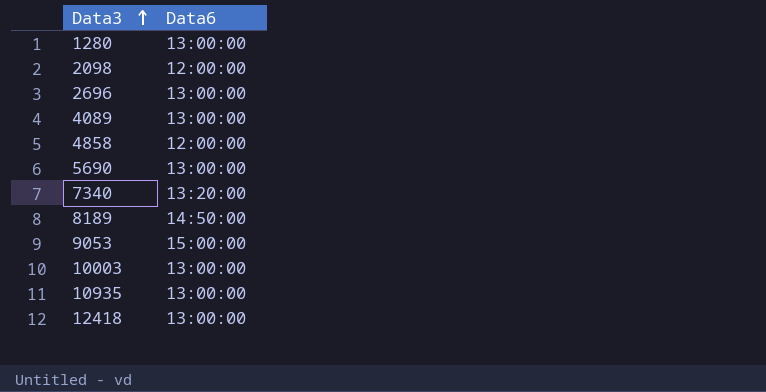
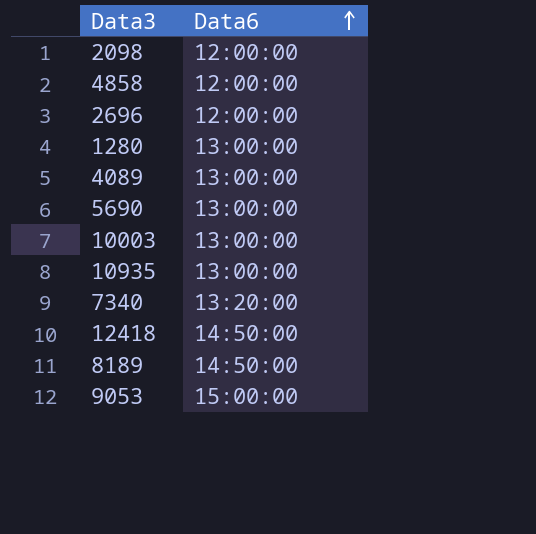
row order: Data3 ascending -> Data6 ascending
2696 | Data6: 13:00:00 -> 12:00:00
12418 | Data6: 13:00:00 -> 14:50:00

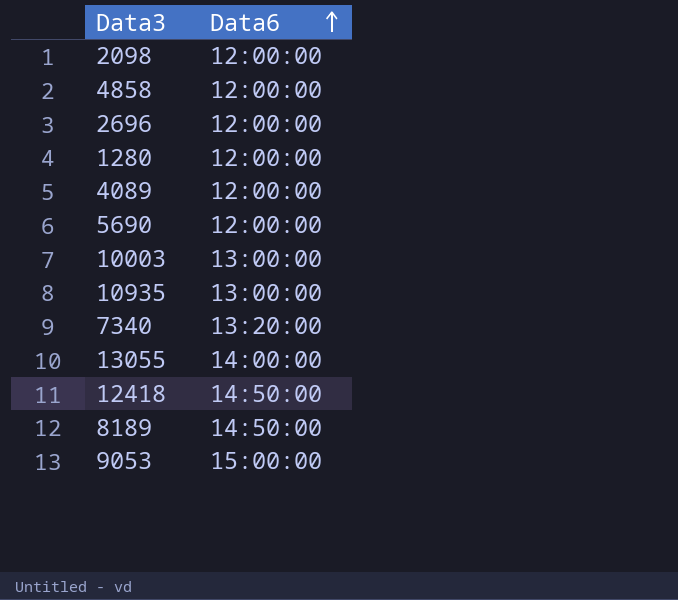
1280 | Data6: 13:00:00 -> 12:00:00
4089 | Data6: 13:00:00 -> 12:00:00
5690 | Data6: 13:00:00 -> 12:00:00
row 13055: none -> 14:00:00

